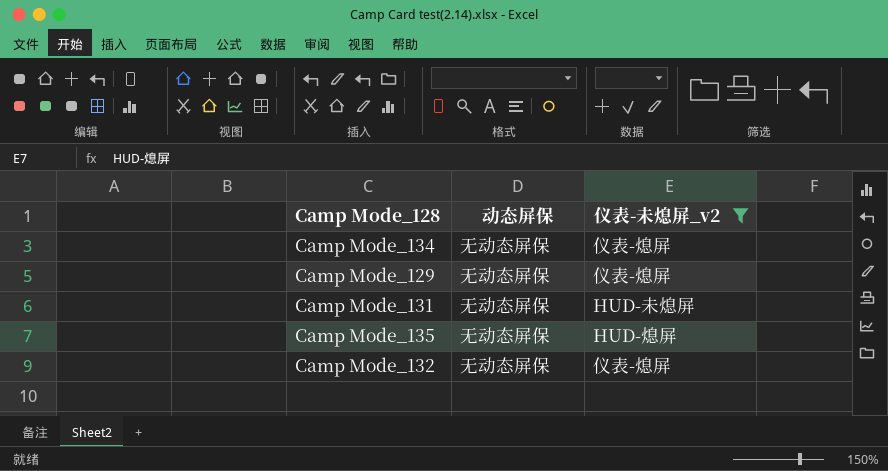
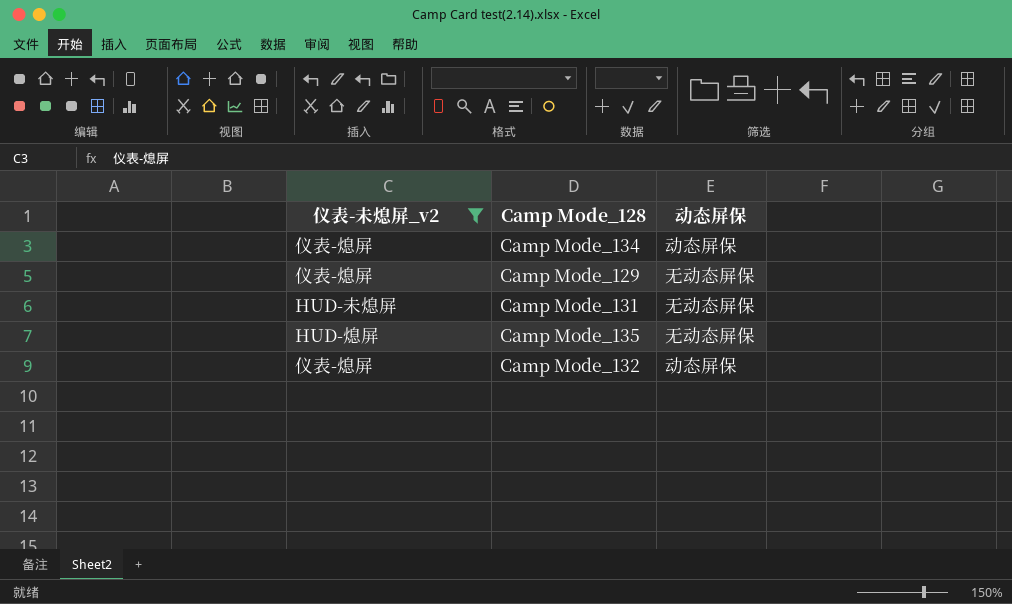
column 仪表-未熄屏_v2 | position: 3 -> 1
Camp Mode_134 | 动态屏保: 无动态屏保 -> 动态屏保
Camp Mode_132 | 动态屏保: 无动态屏保 -> 动态屏保

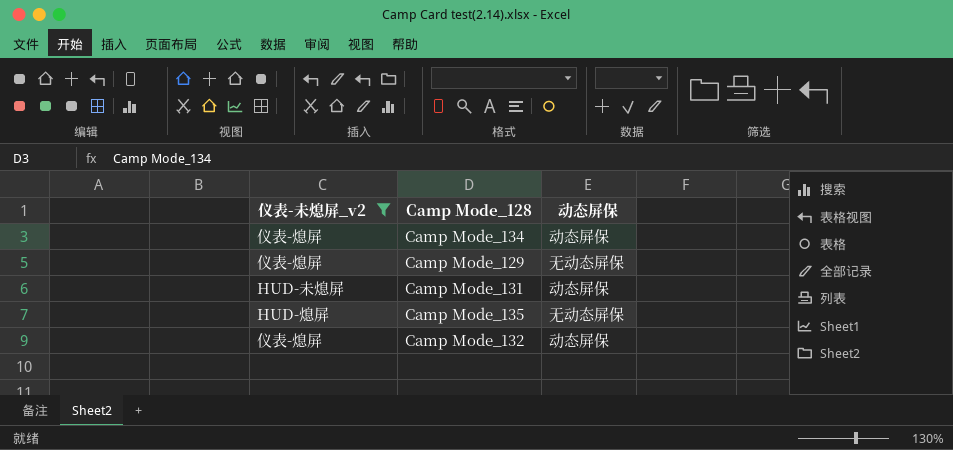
Camp Mode_131 | 动态屏保: 无动态屏保 -> 动态屏保

